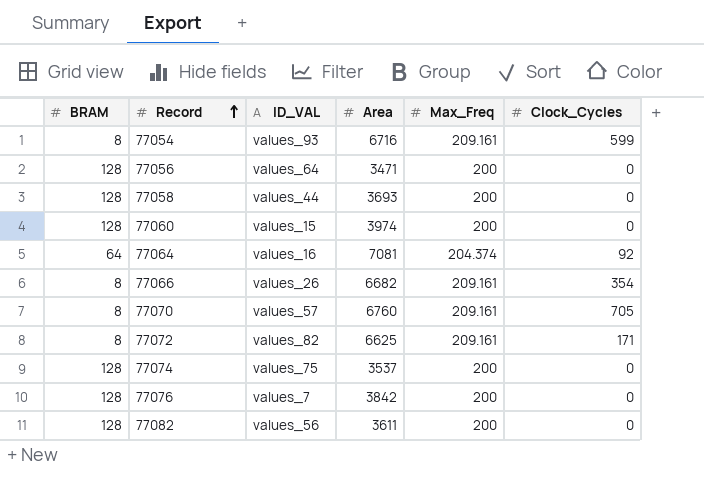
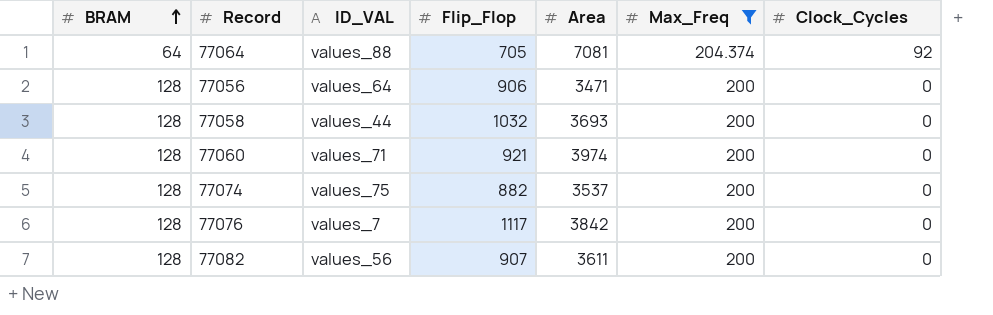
filter: none -> Max_Freq != 209.161
row order: Record ascending -> BRAM ascending
column Flip_Flop | position: none -> 4
77064 | ID_VAL: values_16 -> values_88
77060 | ID_VAL: values_15 -> values_71

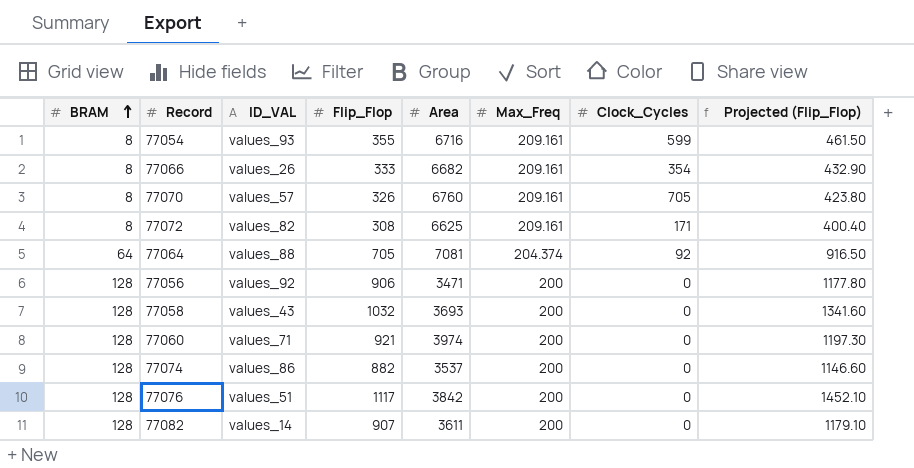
filter: Max_Freq != 209.161 -> none
column Projected (Flip_Flop) | formula: none -> [Flip_Flop] * 1.3
77056 | ID_VAL: values_64 -> values_92
77058 | ID_VAL: values_44 -> values_43
77074 | ID_VAL: values_75 -> values_86
77076 | ID_VAL: values_7 -> values_51
77082 | ID_VAL: values_56 -> values_14

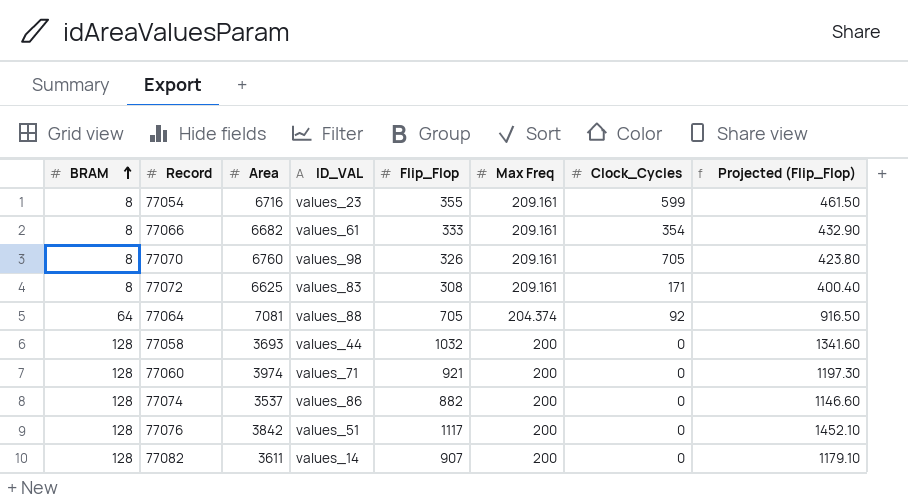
column Area | position: 5 -> 3
column name: Max_Freq -> Max Freq
row 77056: 128 | values_92 | 906 | 3471 | 200 | 0 | 1177.80 -> none
77054 | ID_VAL: values_93 -> values_23
77066 | ID_VAL: values_26 -> values_61
77070 | ID_VAL: values_57 -> values_98
77072 | ID_VAL: values_82 -> values_83
77058 | ID_VAL: values_43 -> values_44

